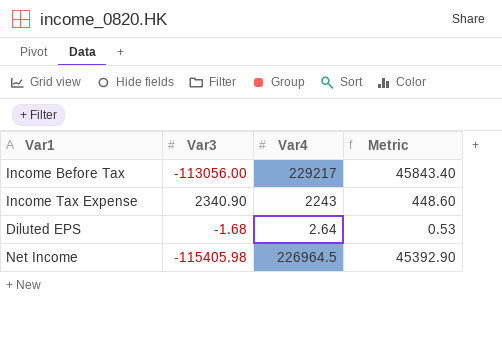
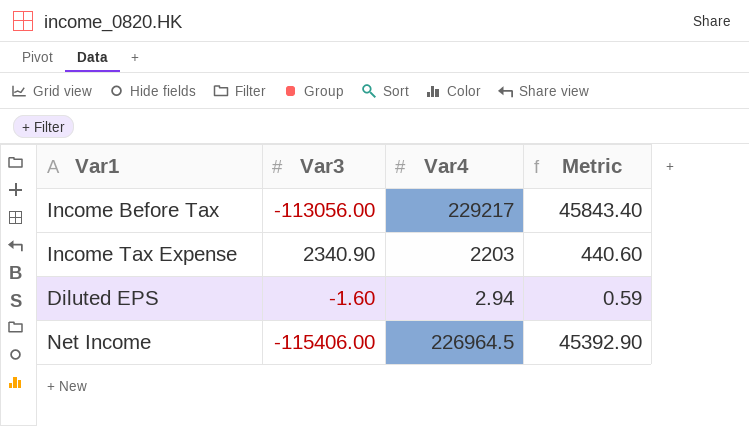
Income Tax Expense | Var4: 2243 -> 2203
Income Tax Expense | Metric: 448.60 -> 440.60
Diluted EPS | Var3: -1.68 -> -1.60
Diluted EPS | Var4: 2.64 -> 2.94
Diluted EPS | Metric: 0.53 -> 0.59
Net Income | Var3: -115405.98 -> -115406.00

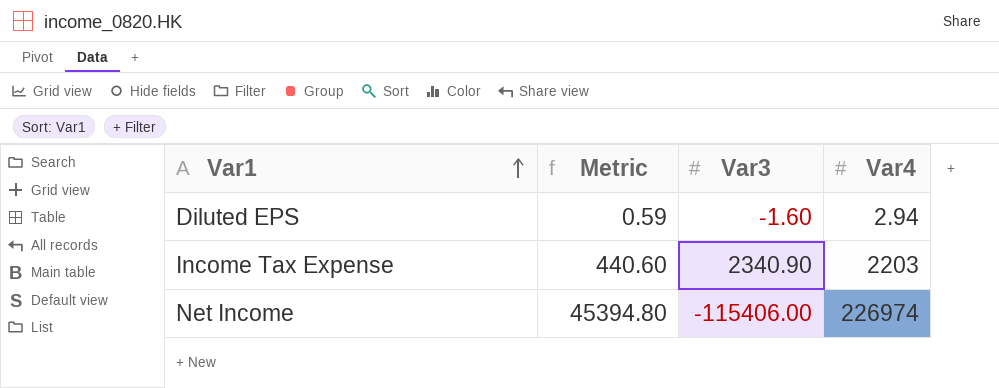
row order: none -> Var1 ascending
column Metric | position: 4 -> 2
row Income Before Tax: -113056.00 | 229217 | 45843.40 -> none
Net Income | Metric: 45392.90 -> 45394.80
Net Income | Var4: 226964.5 -> 226974

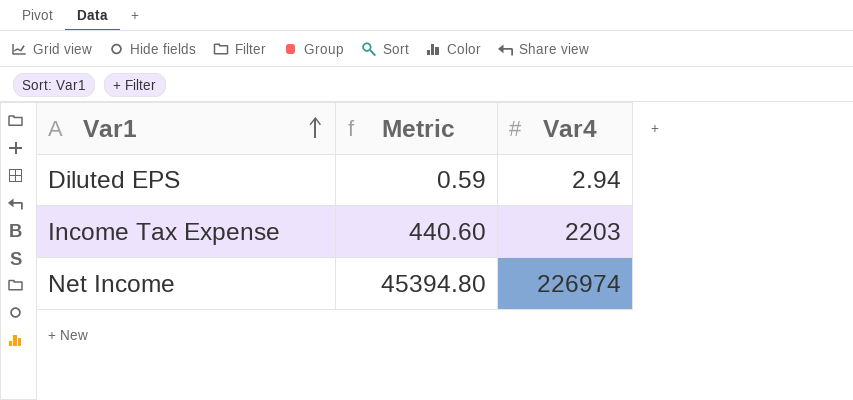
column Var3 | position: 3 -> none

